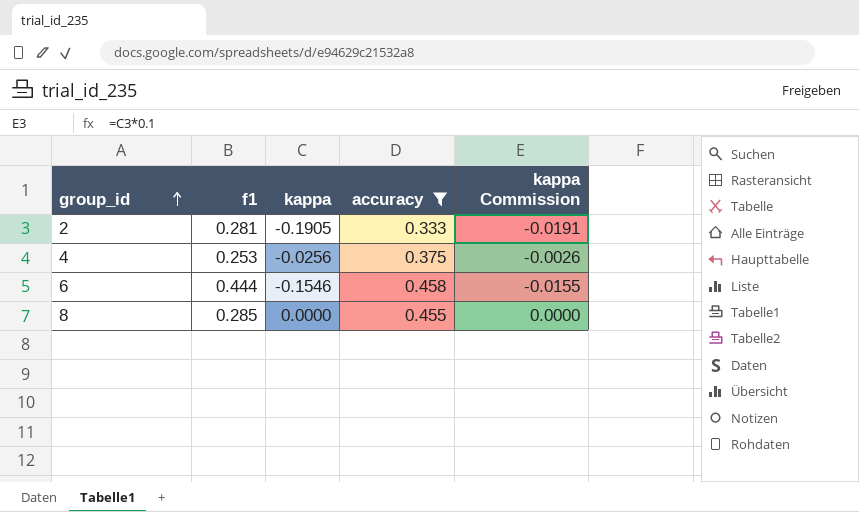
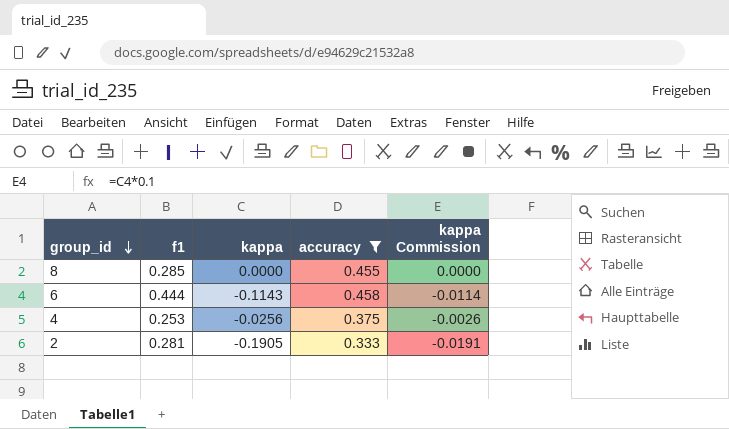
row order: group_id ascending -> group_id descending
6 | kappa: -0.1546 -> -0.1143
6 | kappa Commission: -0.0155 -> -0.0114

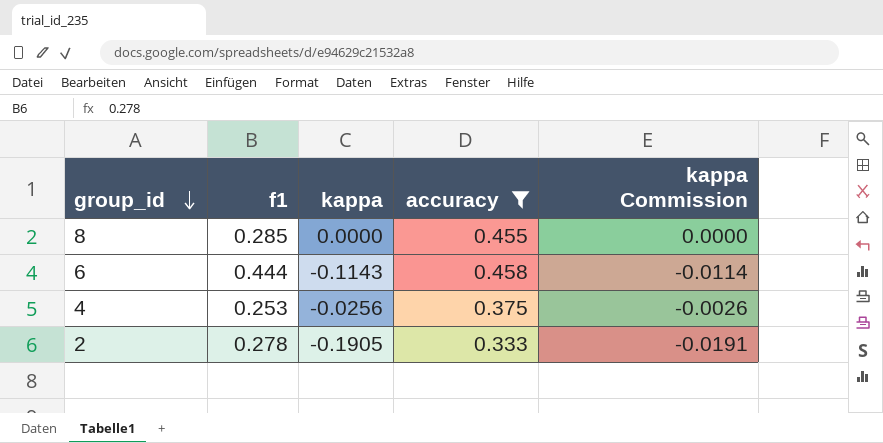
2 | f1: 0.281 -> 0.278

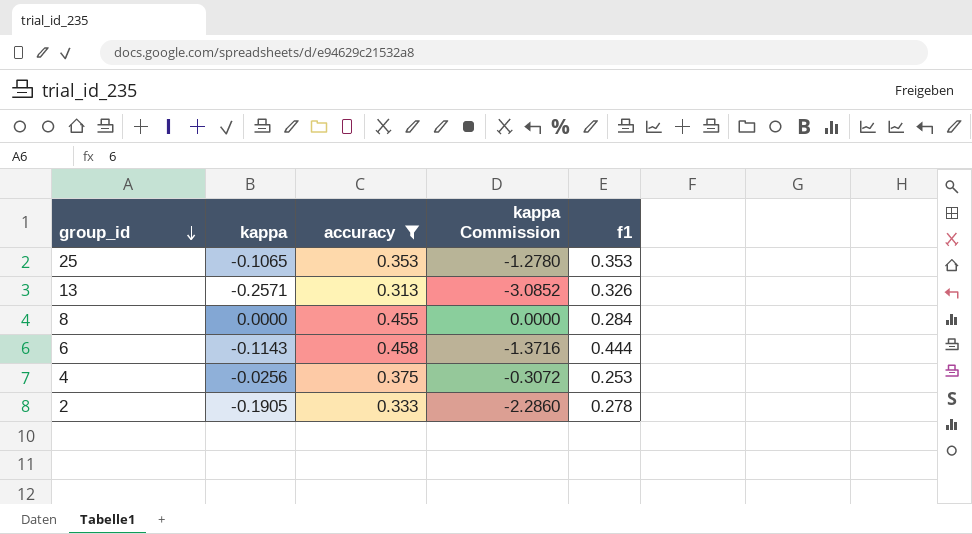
column kappa Commission | formula: [kappa] * 0.1 -> [kappa] * 12
column f1 | position: 2 -> 5
row 25: none -> -0.1065 | 0.353 | -1.2780 | 0.353
row 13: none -> -0.2571 | 0.313 | -3.0852 | 0.326
8 | f1: 0.285 -> 0.284

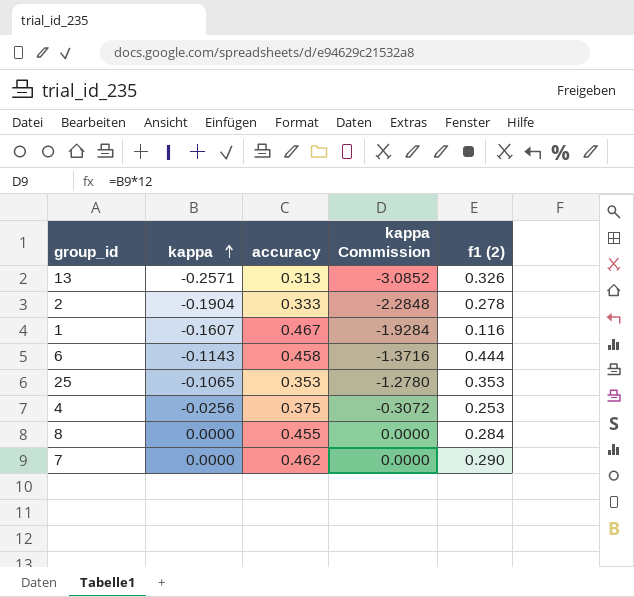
filter: accuracy <= 0.458 -> none
row order: group_id descending -> kappa ascending
column name: f1 -> f1 (2)
2 | kappa: -0.1905 -> -0.1904
2 | kappa Commission: -2.2860 -> -2.2848

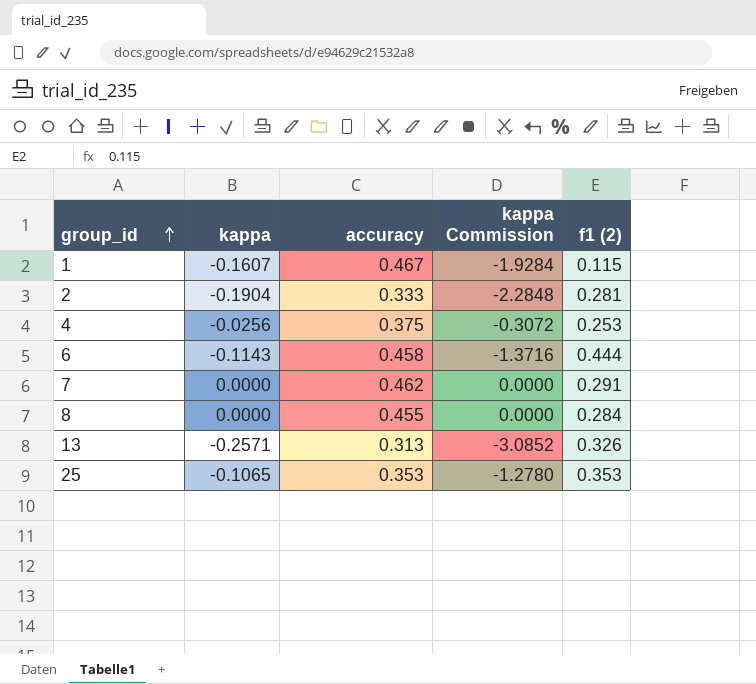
row order: kappa ascending -> group_id ascending
1 | f1 (2): 0.116 -> 0.115
2 | f1 (2): 0.278 -> 0.281
7 | f1 (2): 0.290 -> 0.291

